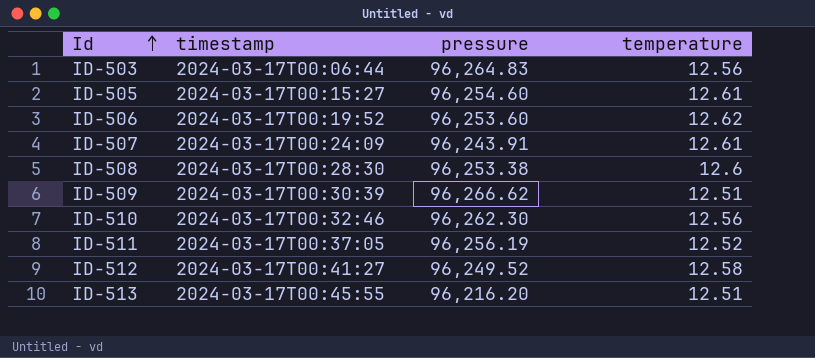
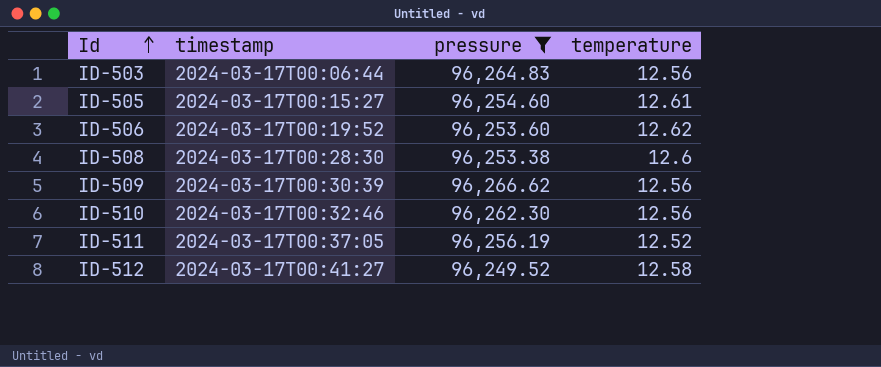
filter: none -> pressure >= 96,249.52
ID-509 | temperature: 12.51 -> 12.56

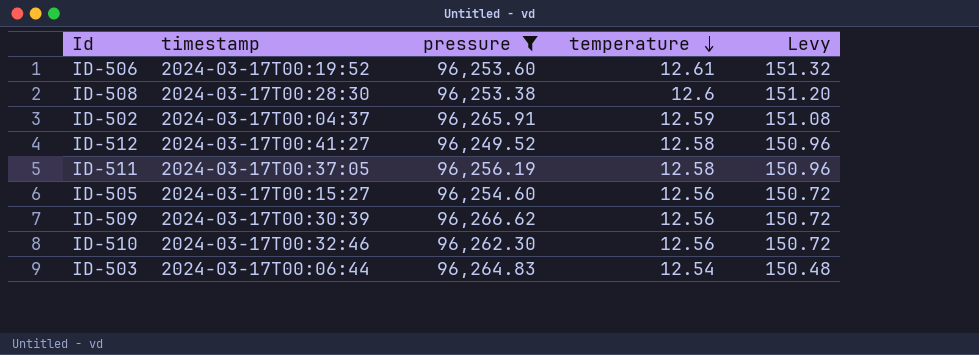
row order: Id ascending -> temperature descending
column Levy | formula: none -> [temperature] * 12
ID-506 | temperature: 12.62 -> 12.61
row ID-502: none -> 2024-03-17T00:04:37 | 96,265.91 | 12.59 | 151.08
ID-511 | temperature: 12.52 -> 12.58
ID-505 | temperature: 12.61 -> 12.56
ID-503 | temperature: 12.56 -> 12.54

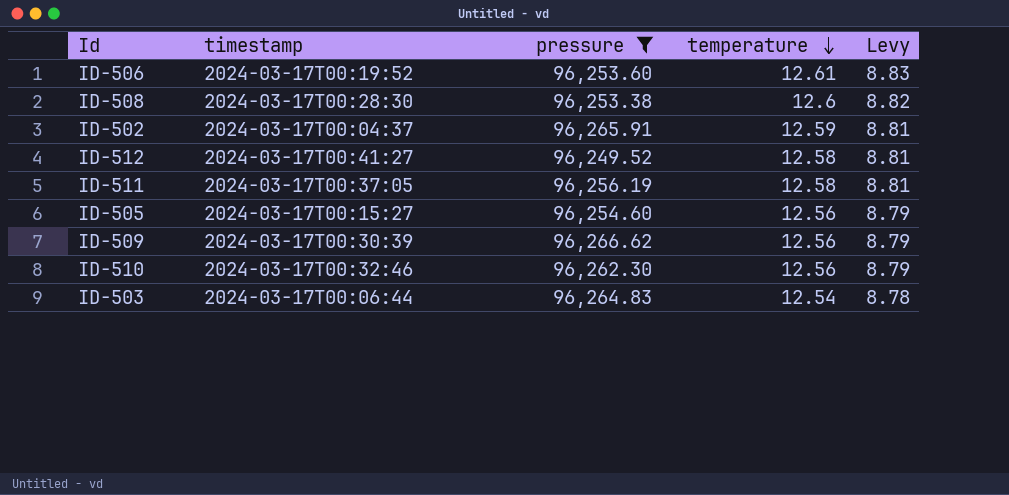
column Levy | formula: [temperature] * 12 -> [temperature] * 0.7

